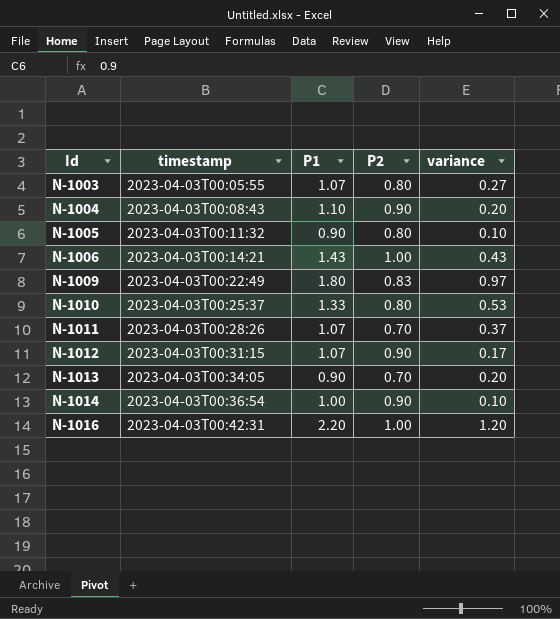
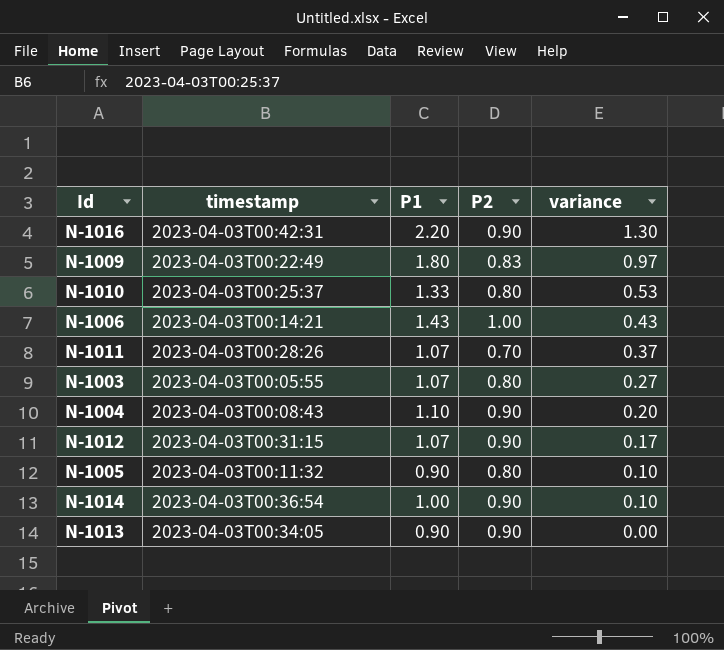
row order: Id ascending -> variance descending
N-1016 | P2: 1.00 -> 0.90
N-1016 | variance: 1.20 -> 1.30
N-1013 | P2: 0.70 -> 0.90
N-1013 | variance: 0.20 -> 0.00

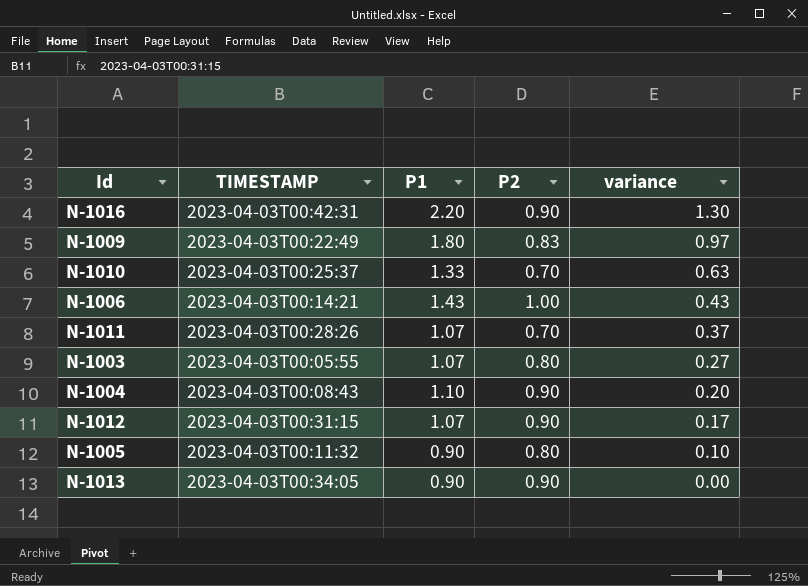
column name: timestamp -> TIMESTAMP
row N-1014: 2023-04-03T00:36:54 | 1.00 | 0.90 | 0.10 -> none
N-1010 | P2: 0.80 -> 0.70
N-1010 | variance: 0.53 -> 0.63

